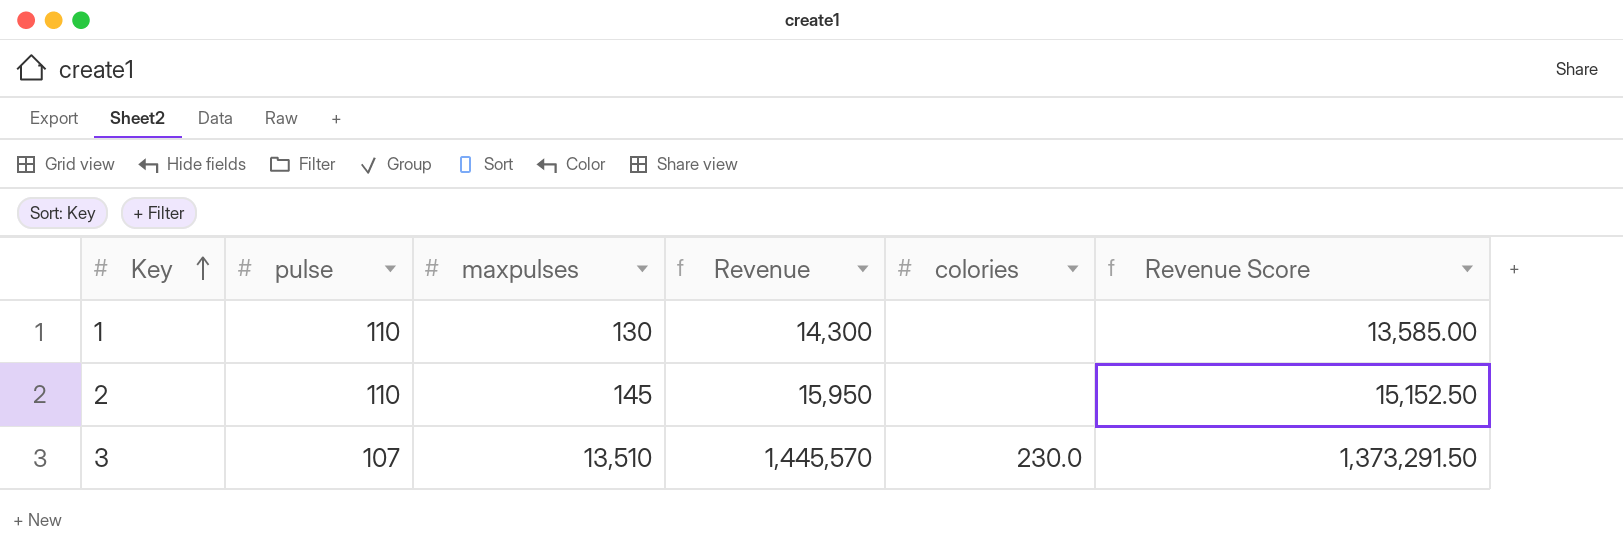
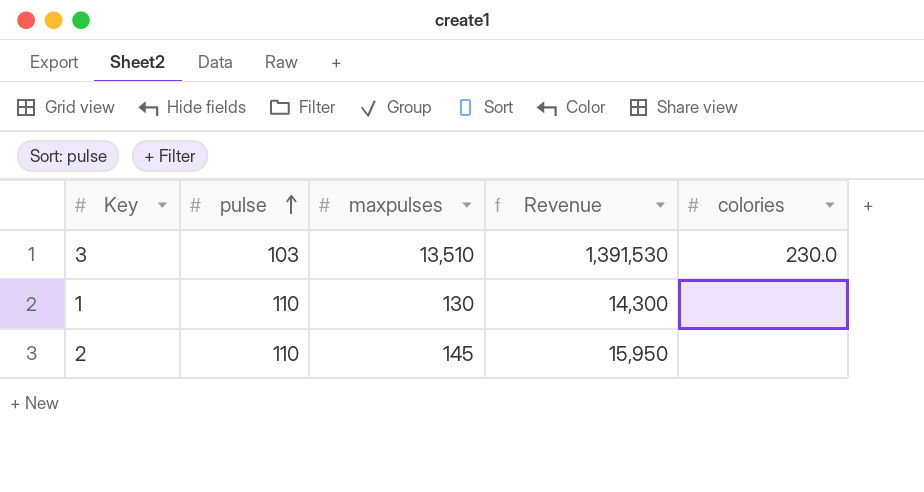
row order: Key ascending -> pulse ascending
column Revenue Score | formula: [Revenue] * 0.95 -> none
3 | pulse: 107 -> 103
3 | Revenue: 1,445,570 -> 1,391,530

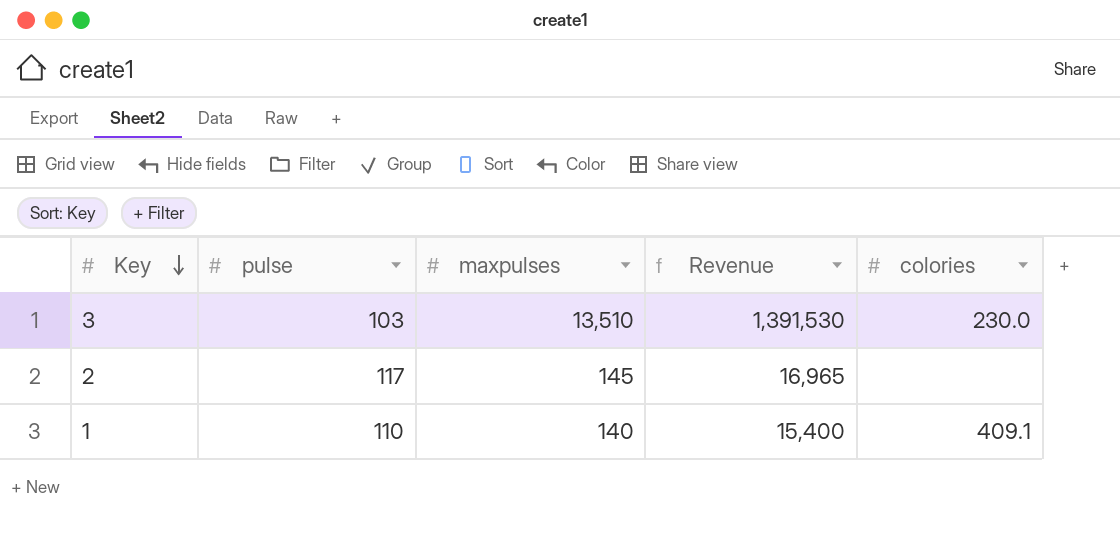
row order: pulse ascending -> Key descending
2 | pulse: 110 -> 117
2 | Revenue: 15,950 -> 16,965
1 | maxpulses: 130 -> 140
1 | Revenue: 14,300 -> 15,400
1 | colories: none -> 409.1

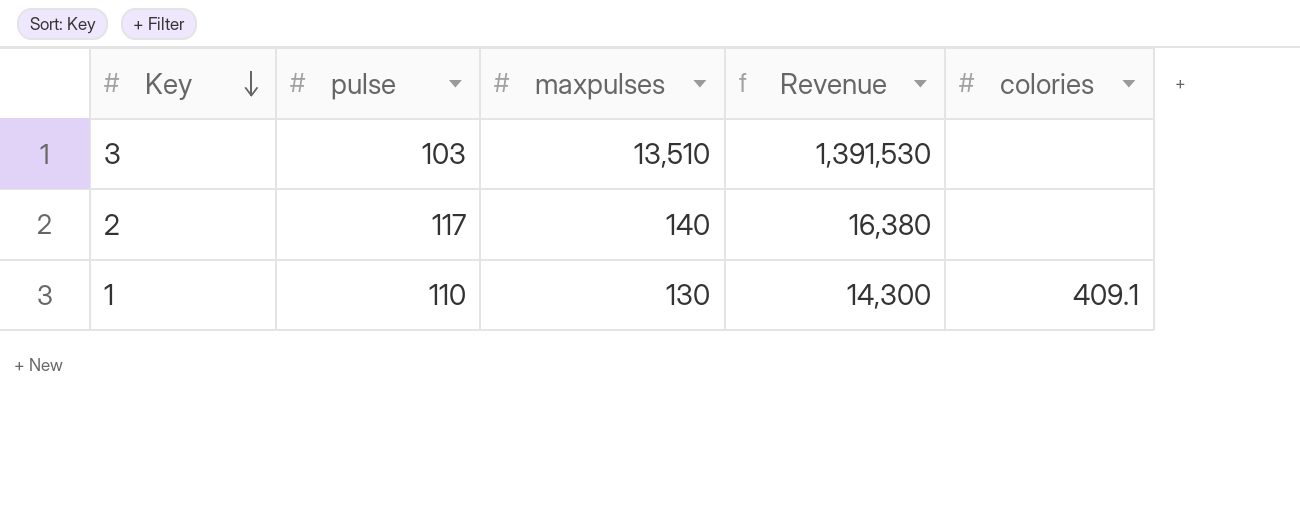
3 | colories: 230.0 -> none
2 | maxpulses: 145 -> 140
2 | Revenue: 16,965 -> 16,380
1 | maxpulses: 140 -> 130
1 | Revenue: 15,400 -> 14,300

